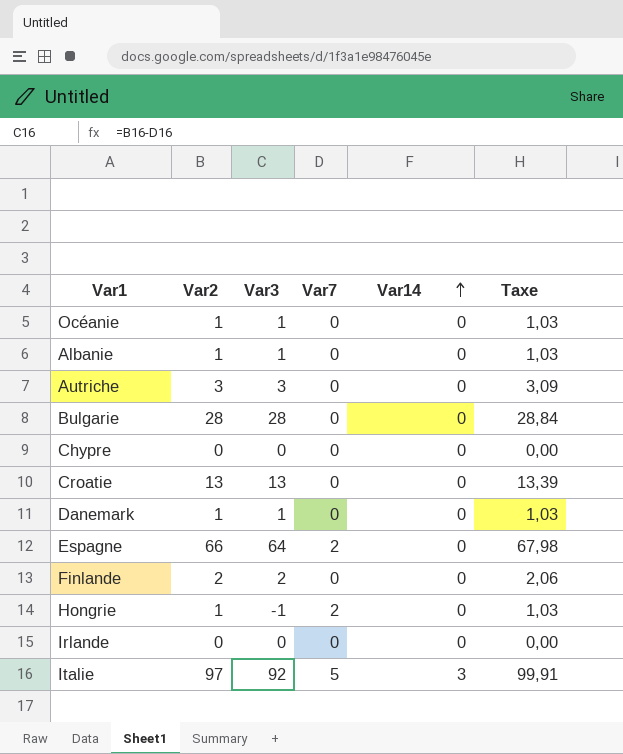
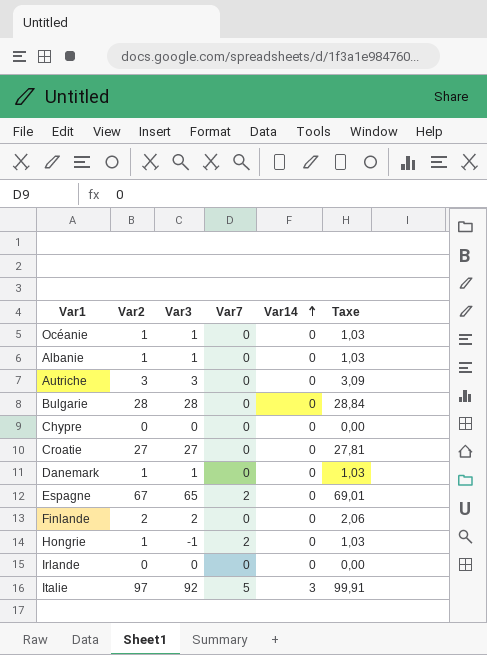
Croatie | Var2: 13 -> 27
Croatie | Var3: 13 -> 27
Croatie | Taxe: 13,39 -> 27,81
Espagne | Var2: 66 -> 67
Espagne | Var3: 64 -> 65
Espagne | Taxe: 67,98 -> 69,01

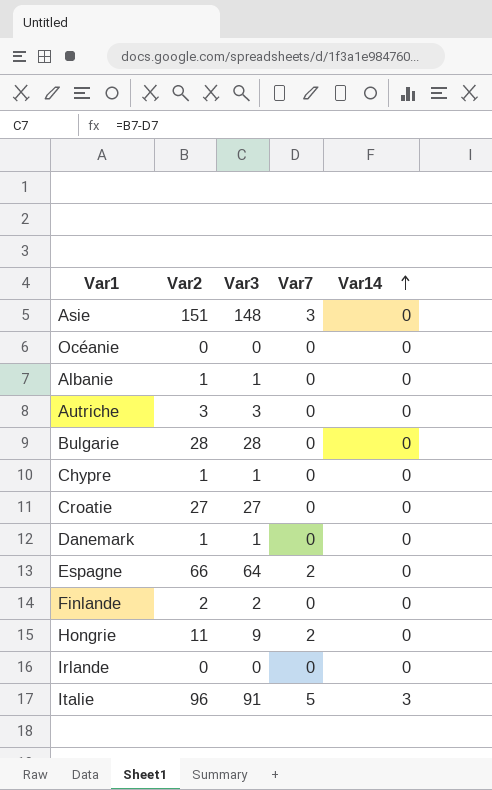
column Taxe | formula: [Var2] * 1,03 -> none
row Asie: none -> 151 | 148 | 3 | 0
Océanie | Var2: 1 -> 0
Océanie | Var3: 1 -> 0
Chypre | Var2: 0 -> 1
Chypre | Var3: 0 -> 1
Espagne | Var2: 67 -> 66
Espagne | Var3: 65 -> 64
Hongrie | Var2: 1 -> 11
Hongrie | Var3: -1 -> 9
Italie | Var2: 97 -> 96
Italie | Var3: 92 -> 91

